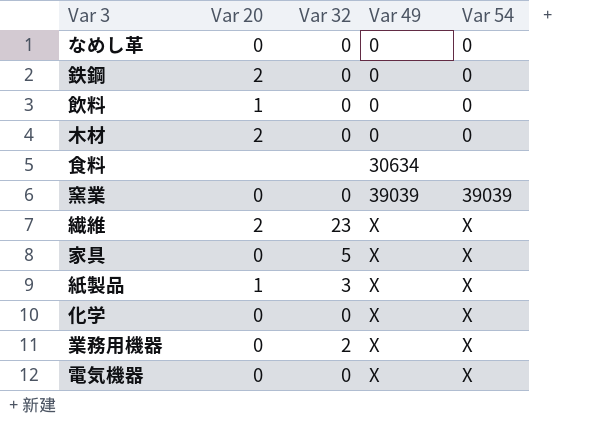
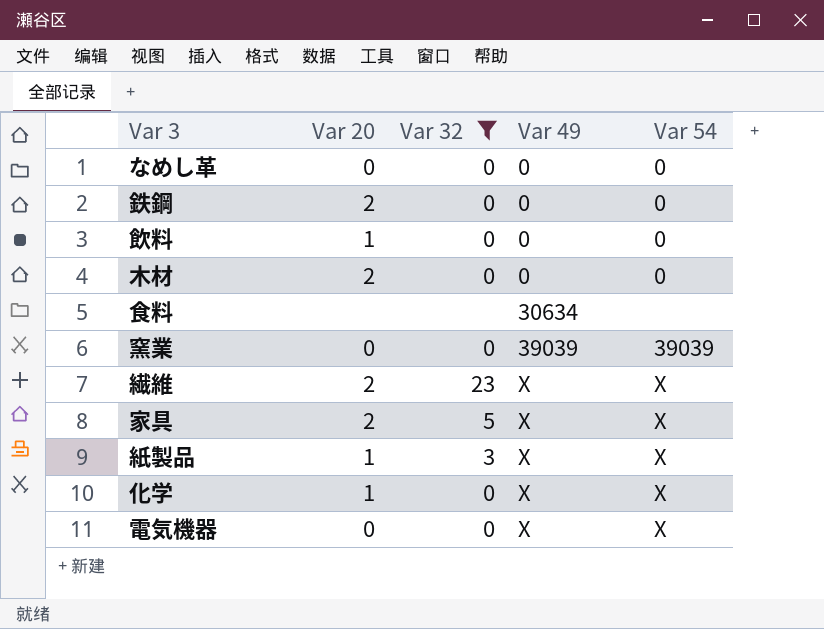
filter: none -> Var 32 != 2
家具 | Var 20: 0 -> 2
化学 | Var 20: 0 -> 1

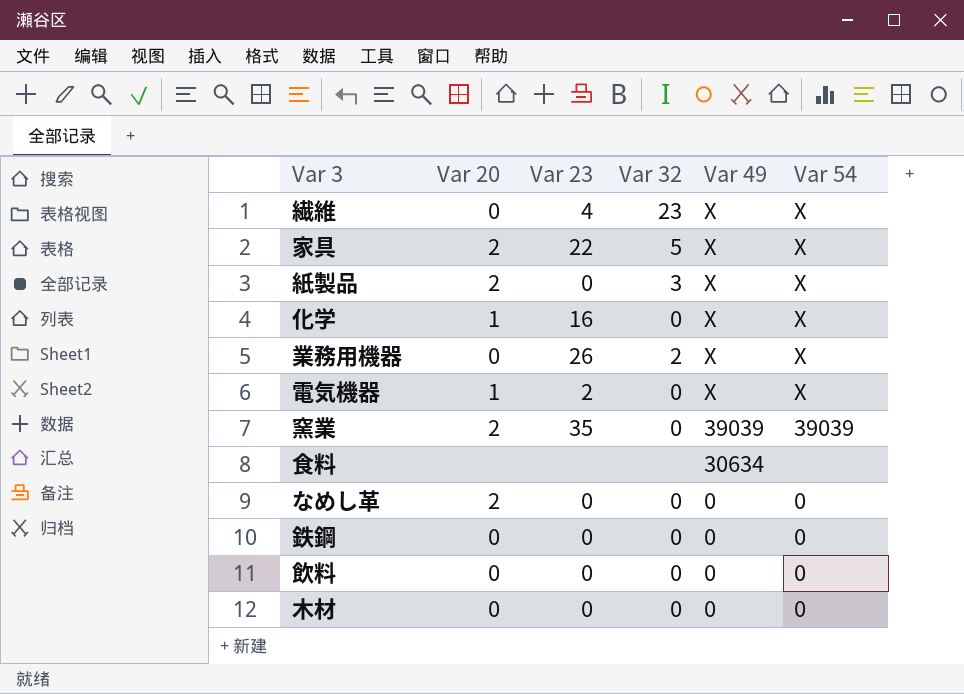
filter: Var 32 != 2 -> none
row order: Var 49 ascending -> Var 49 descending
column Var 23 | position: none -> 3
繊維 | Var 20: 2 -> 0
紙製品 | Var 20: 1 -> 2
電気機器 | Var 20: 0 -> 1
窯業 | Var 20: 0 -> 2
なめし革 | Var 20: 0 -> 2
鉄鋼 | Var 20: 2 -> 0
飲料 | Var 20: 1 -> 0
木材 | Var 20: 2 -> 0

